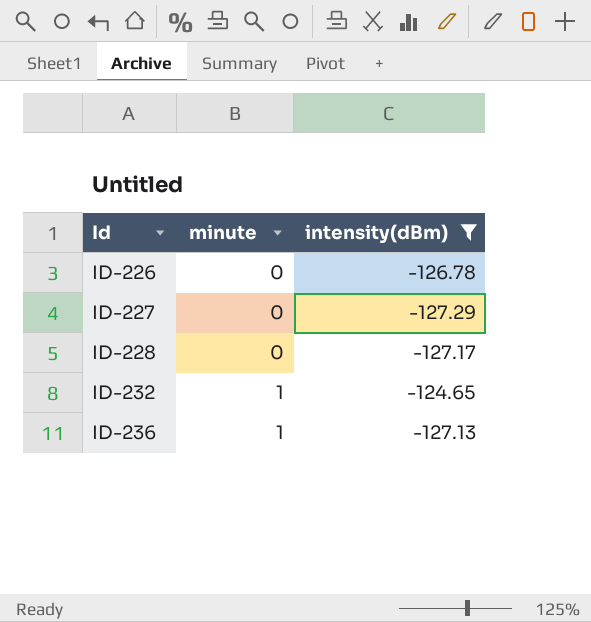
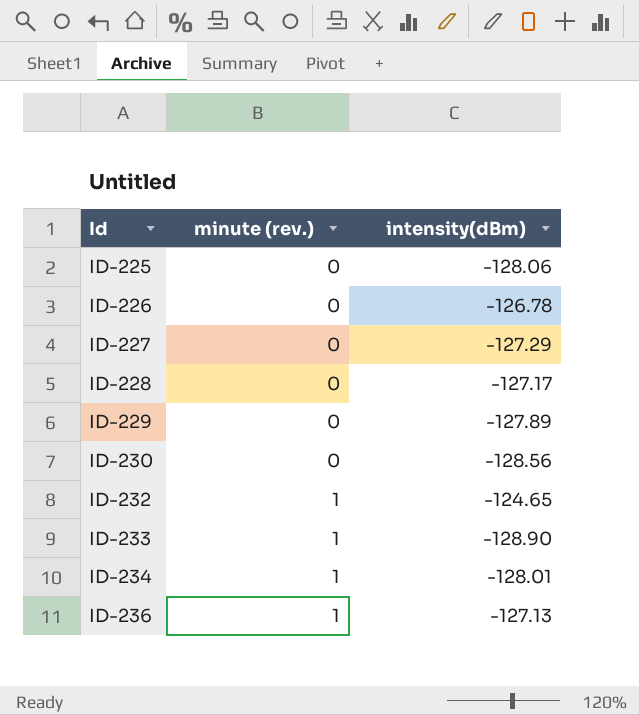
filter: intensity(dBm) >= -127.29 -> none
column name: minute -> minute (rev.)

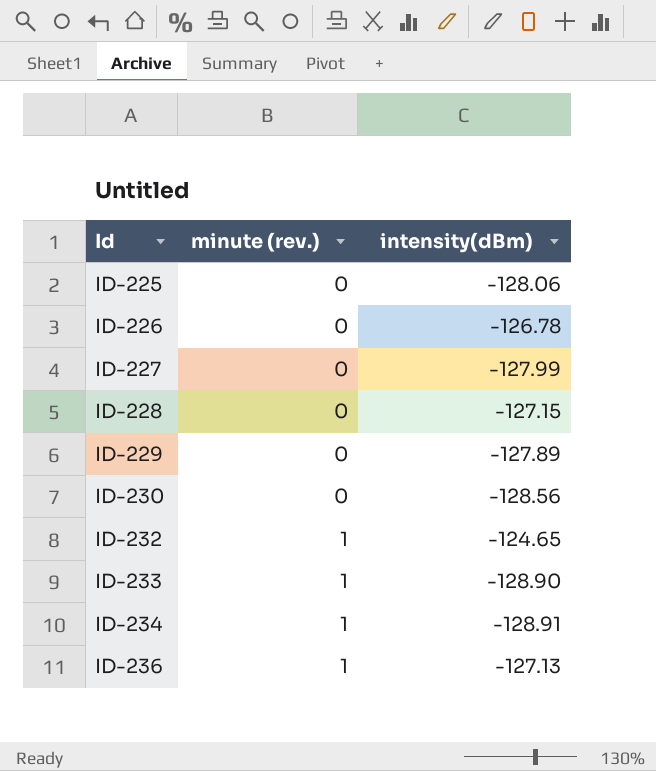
ID-227 | intensity(dBm): -127.29 -> -127.99
ID-228 | intensity(dBm): -127.17 -> -127.15
ID-234 | intensity(dBm): -128.01 -> -128.91

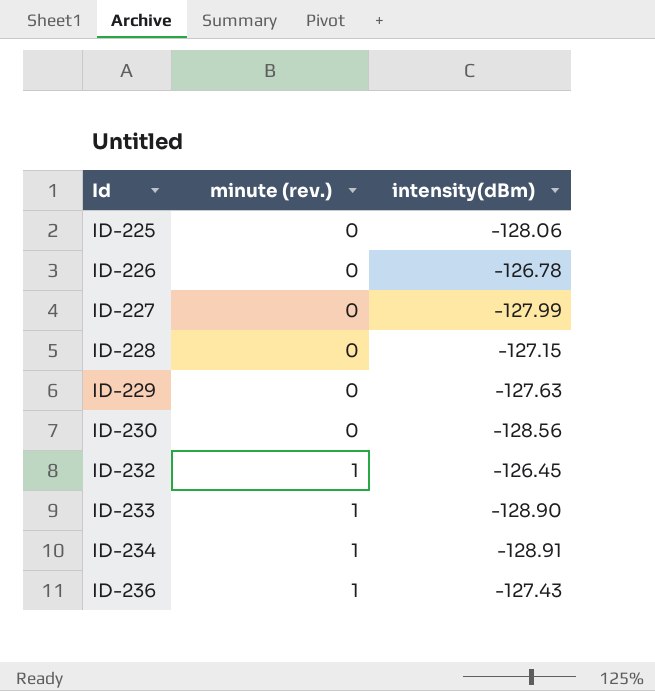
ID-229 | intensity(dBm): -127.89 -> -127.63
ID-232 | intensity(dBm): -124.65 -> -126.45
ID-236 | intensity(dBm): -127.13 -> -127.43

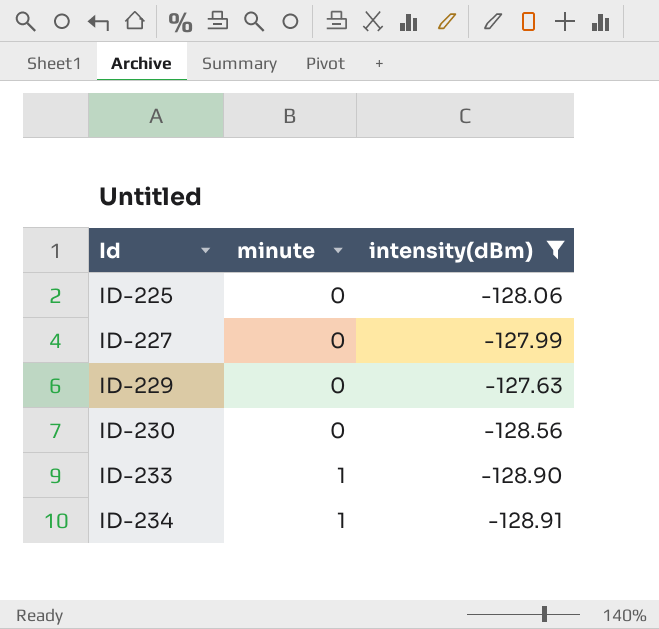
filter: none -> intensity(dBm) <= -127.63
column name: minute (rev.) -> minute

